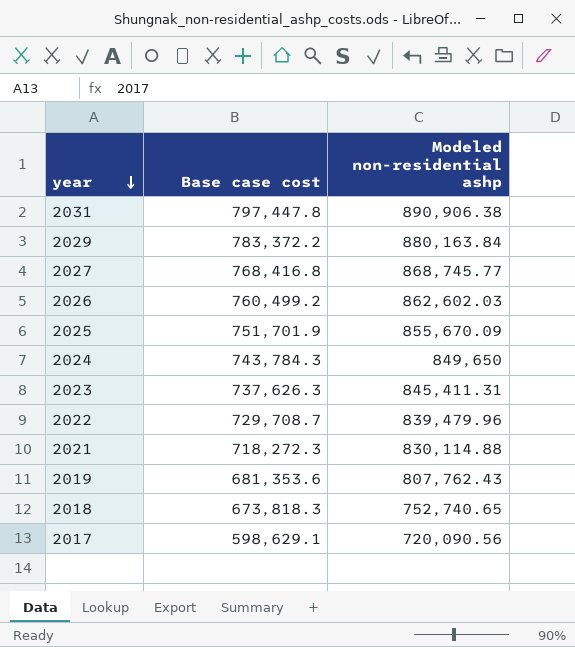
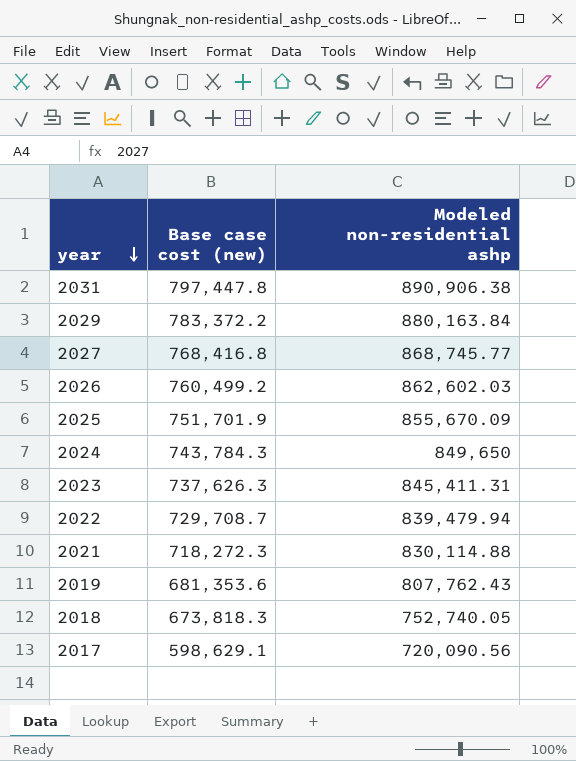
column name: Base case cost -> Base case cost (new)
2022 | Modeled non-residential ashp: 839,479.96 -> 839,479.94
2018 | Modeled non-residential ashp: 752,740.65 -> 752,740.05

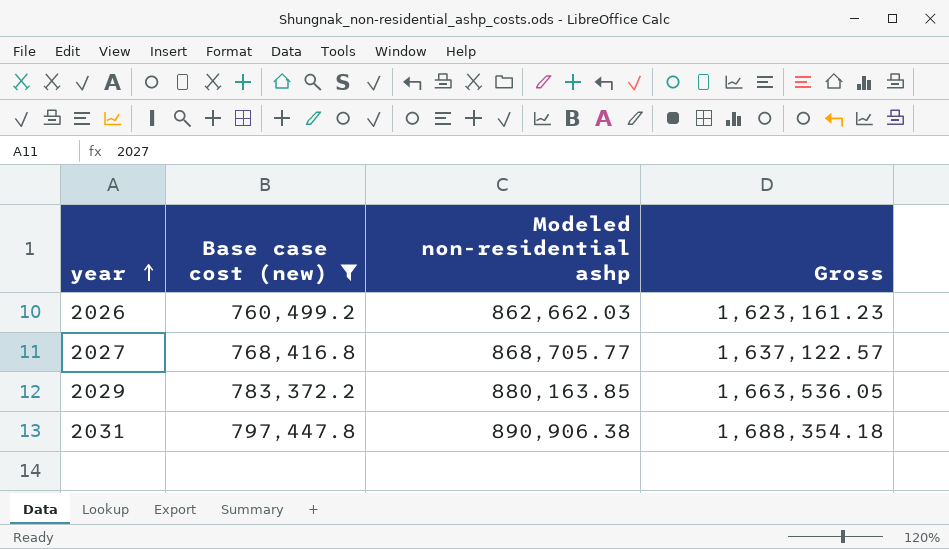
filter: none -> Base case cost (new) >= 760,499.2
row order: year descending -> year ascending
column Gross | formula: none -> [Base case cost (new)] + [Modeled non-residential ashp]
2026 | Modeled non-residential ashp: 862,602.03 -> 862,662.03
2027 | Modeled non-residential ashp: 868,745.77 -> 868,705.77
2029 | Modeled non-residential ashp: 880,163.84 -> 880,163.85

